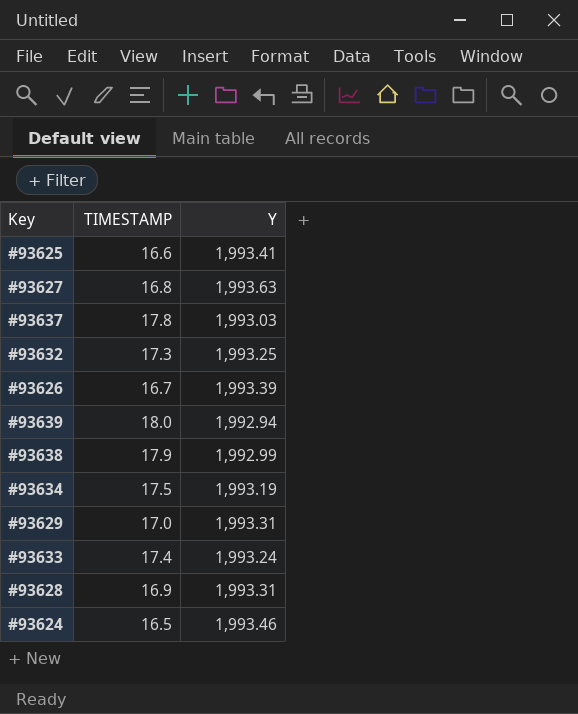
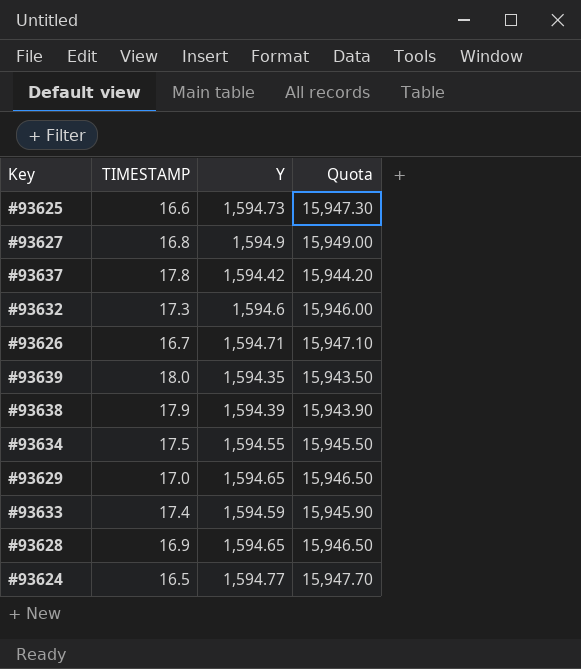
column Quota | formula: none -> [Y] * 10
#93625 | Y: 1,993.41 -> 1,594.73
#93627 | Y: 1,993.63 -> 1,594.9
#93637 | Y: 1,993.03 -> 1,594.42
#93632 | Y: 1,993.25 -> 1,594.6
#93626 | Y: 1,993.39 -> 1,594.71
#93639 | Y: 1,992.94 -> 1,594.35
#93638 | Y: 1,992.99 -> 1,594.39
#93634 | Y: 1,993.19 -> 1,594.55
#93629 | Y: 1,993.31 -> 1,594.65
#93633 | Y: 1,993.24 -> 1,594.59
#93628 | Y: 1,993.31 -> 1,594.65
#93624 | Y: 1,993.46 -> 1,594.77

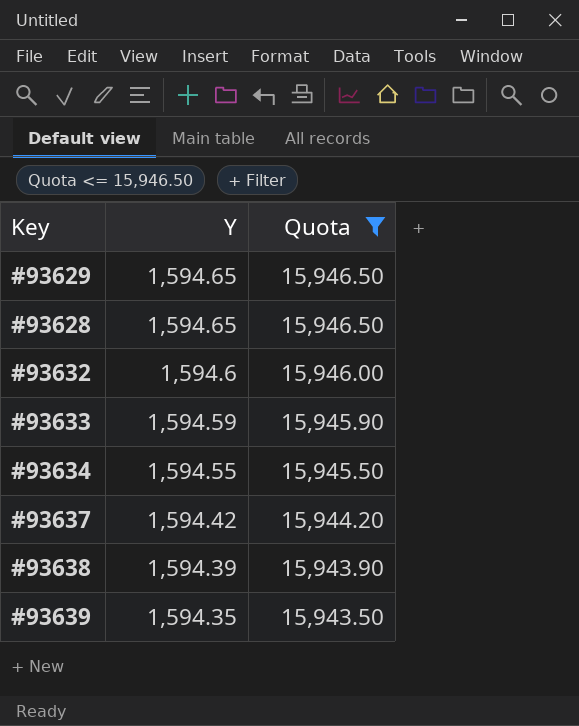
filter: none -> Quota <= 15,946.50
row order: none -> Y descending
column TIMESTAMP | position: 2 -> none

